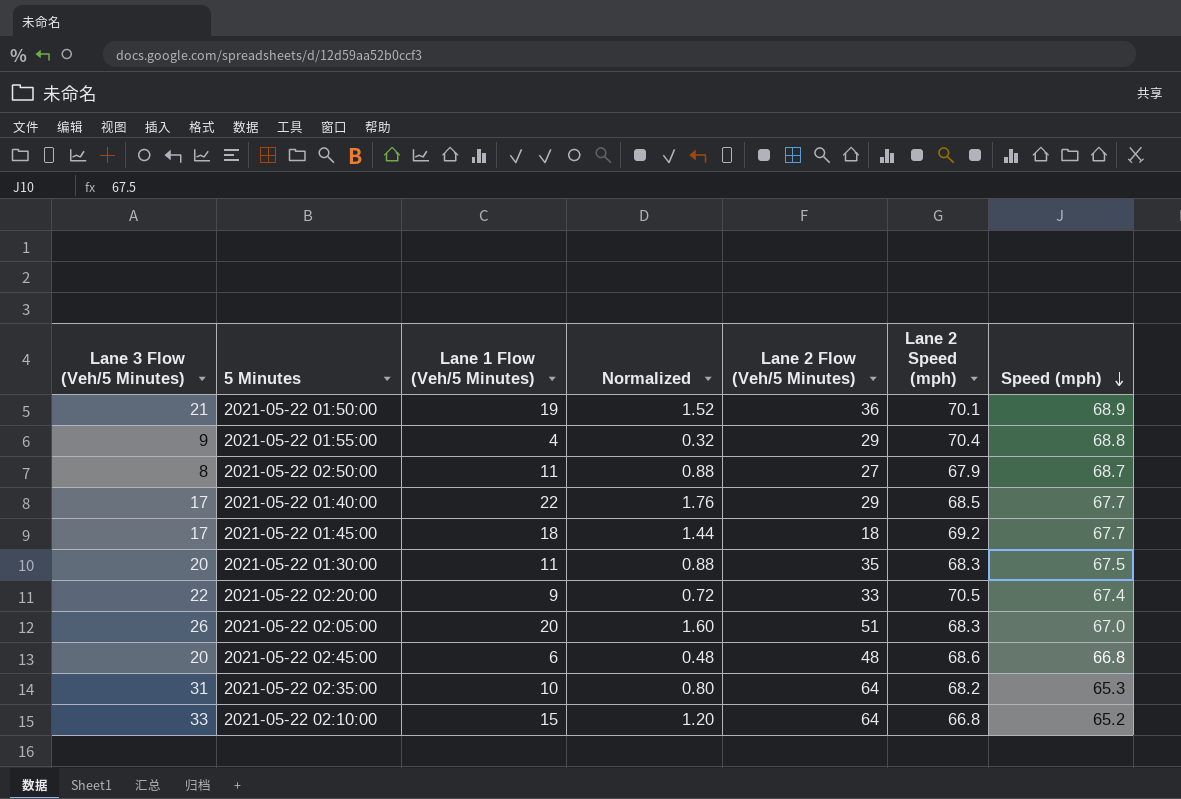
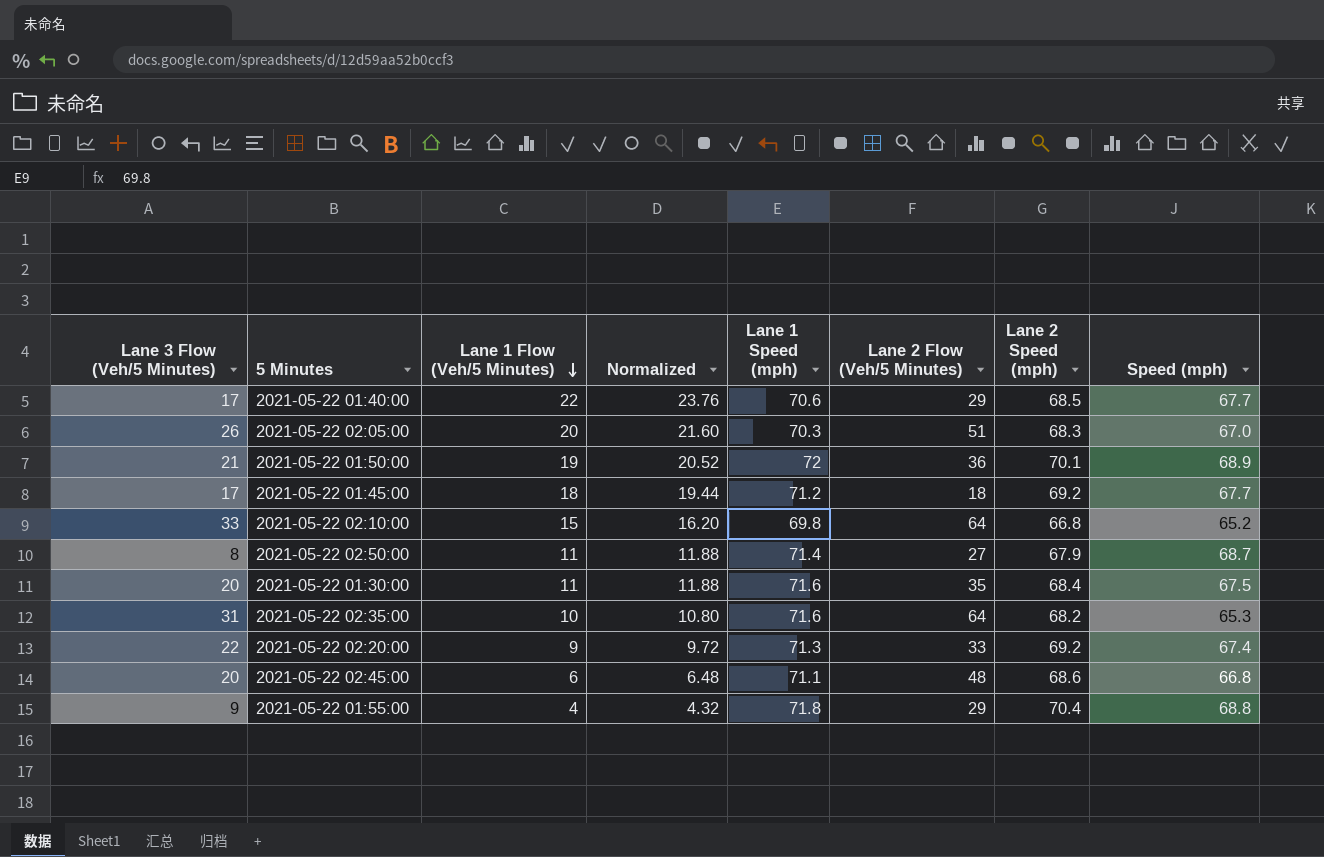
row order: Speed (mph) descending -> Lane 1 Flow (Veh/5 Minutes) descending
column Normalized | formula: [Lane 1 Flow (Veh/5 Minutes)] * 0.08 -> [Lane 1 Flow (Veh/5 Minutes)] * 1.08
column Lane 1 Speed (mph) | position: none -> 5
2021-05-22 01:30:00 | Lane 2 Speed (mph): 68.3 -> 68.4
2021-05-22 02:20:00 | Lane 2 Speed (mph): 70.5 -> 69.2

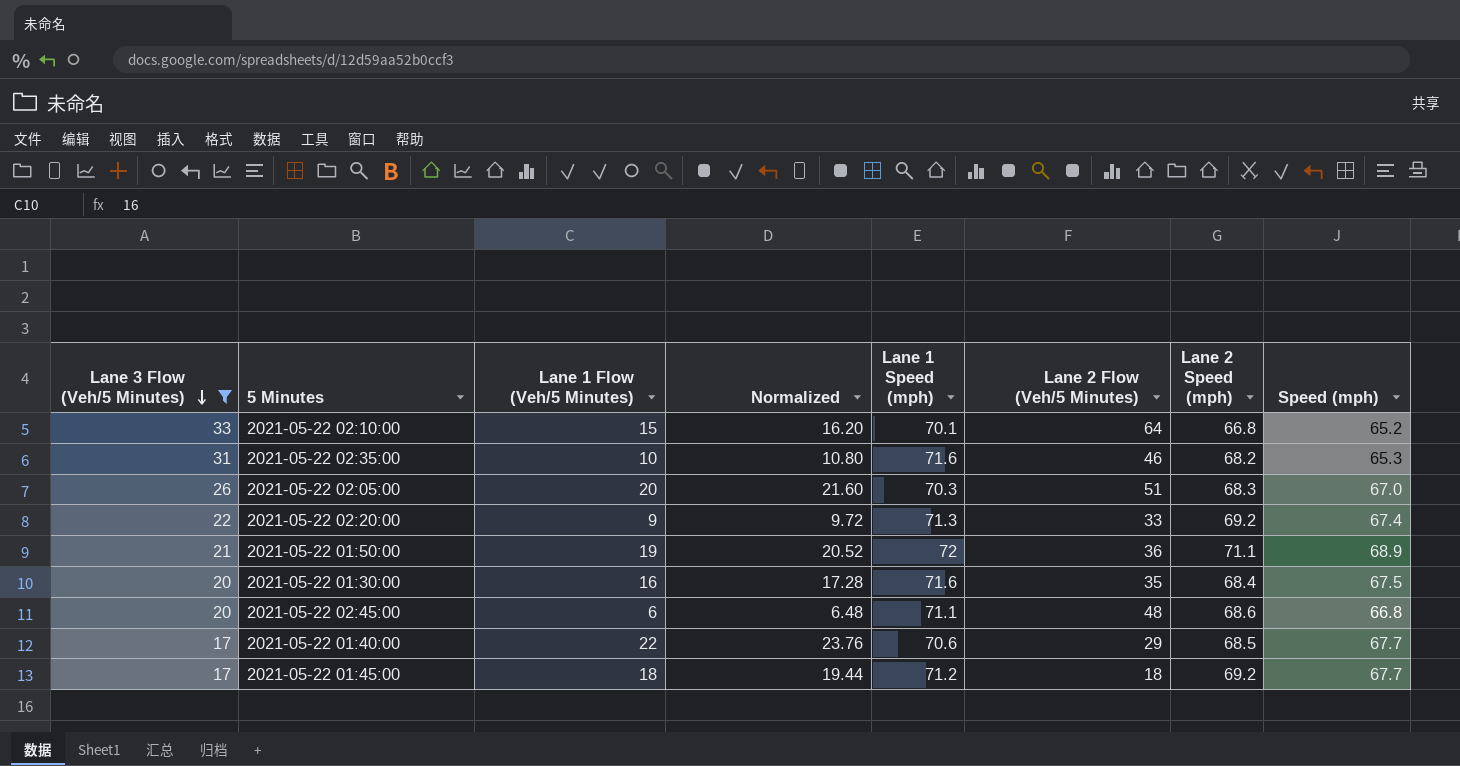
filter: none -> Lane 3 Flow (Veh/5 Minutes) >= 17
row order: Lane 1 Flow (Veh/5 Minutes) descending -> Lane 3 Flow (Veh/5 Minutes) descending
2021-05-22 02:10:00 | Lane 1 Speed (mph): 69.8 -> 70.1
2021-05-22 02:35:00 | Lane 2 Flow (Veh/5 Minutes): 64 -> 46
2021-05-22 01:50:00 | Lane 2 Speed (mph): 70.1 -> 71.1
2021-05-22 01:30:00 | Lane 1 Flow (Veh/5 Minutes): 11 -> 16
2021-05-22 01:30:00 | Normalized: 11.88 -> 17.28

